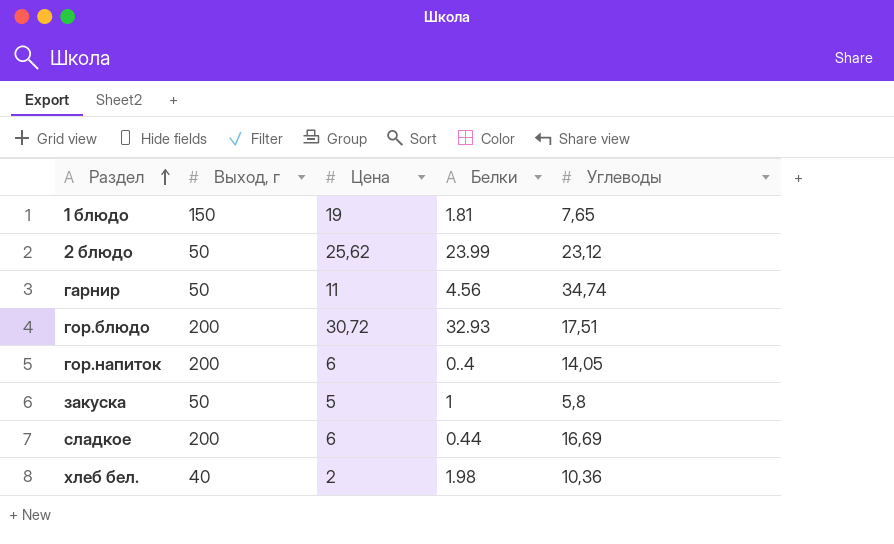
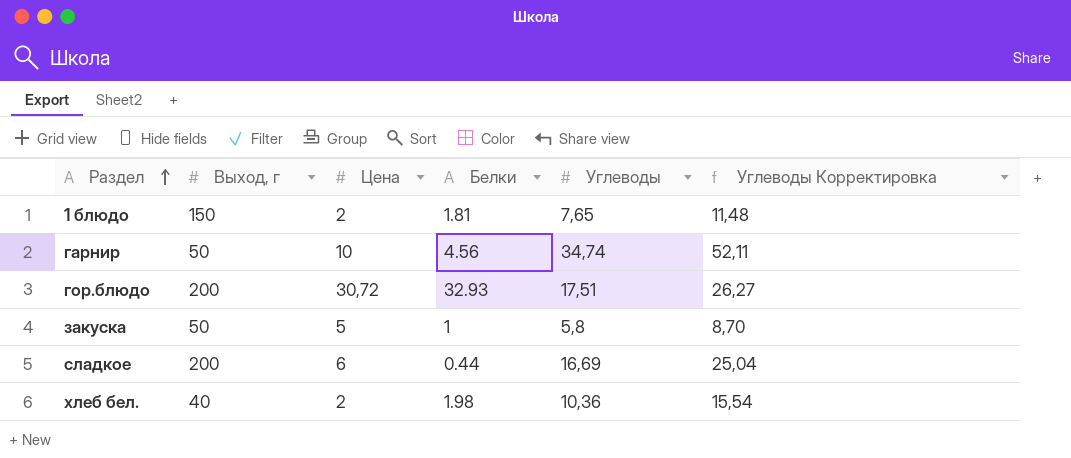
column Углеводы Корректировка | formula: none -> [Углеводы] * 1,5
row 2 блюдо: 50 | 25,62 | 23.99 | 23,12 -> none
row гор.напиток: 200 | 6 | 0..4 | 14,05 -> none
1 блюдо | Цена: 19 -> 2
гарнир | Цена: 11 -> 10

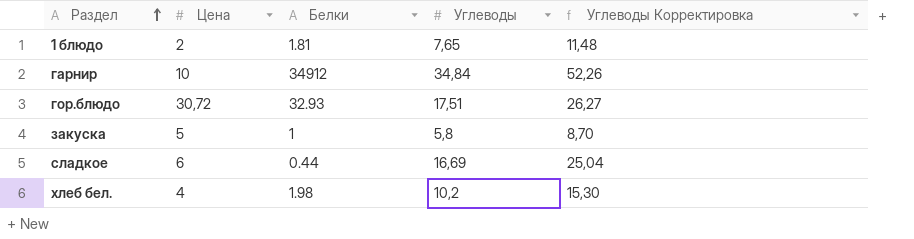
column Выход, г | position: 2 -> none
гарнир | Белки: 4.56 -> 34912
гарнир | Углеводы: 34,74 -> 34,84
гарнир | Углеводы Корректировка: 52,11 -> 52,26
хлеб бел. | Цена: 2 -> 4
хлеб бел. | Углеводы: 10,36 -> 10,2
хлеб бел. | Углеводы Корректировка: 15,54 -> 15,30

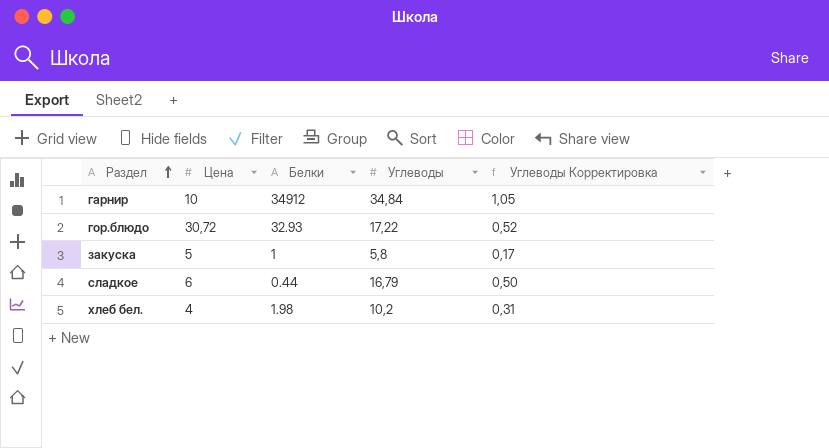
column Углеводы Корректировка | formula: [Углеводы] * 1,5 -> [Углеводы] * 0,03
row 1 блюдо: 2 | 1.81 | 7,65 | 11,48 -> none
гор.блюдо | Углеводы: 17,51 -> 17,22
сладкое | Углеводы: 16,69 -> 16,79

